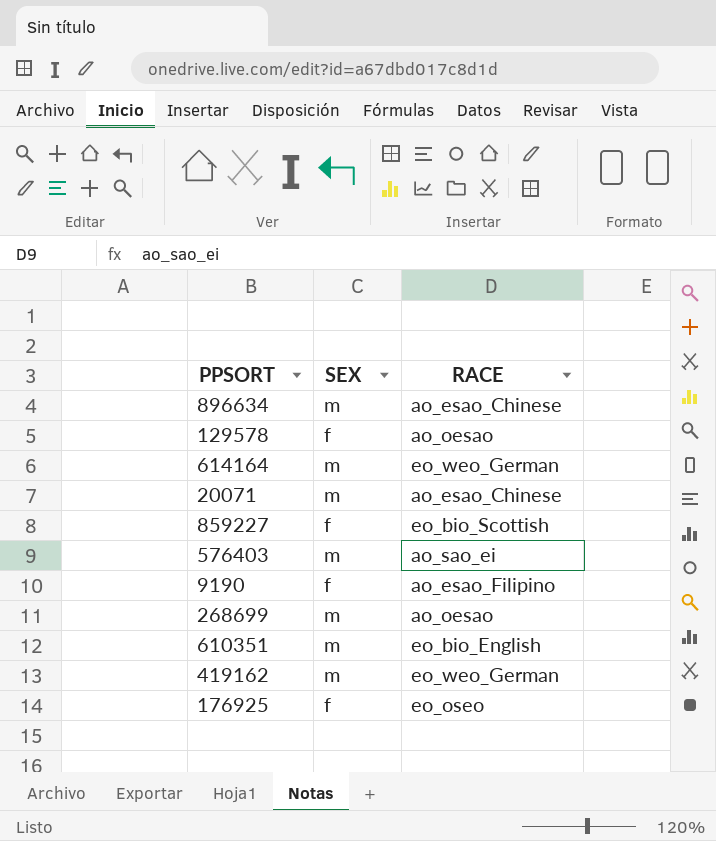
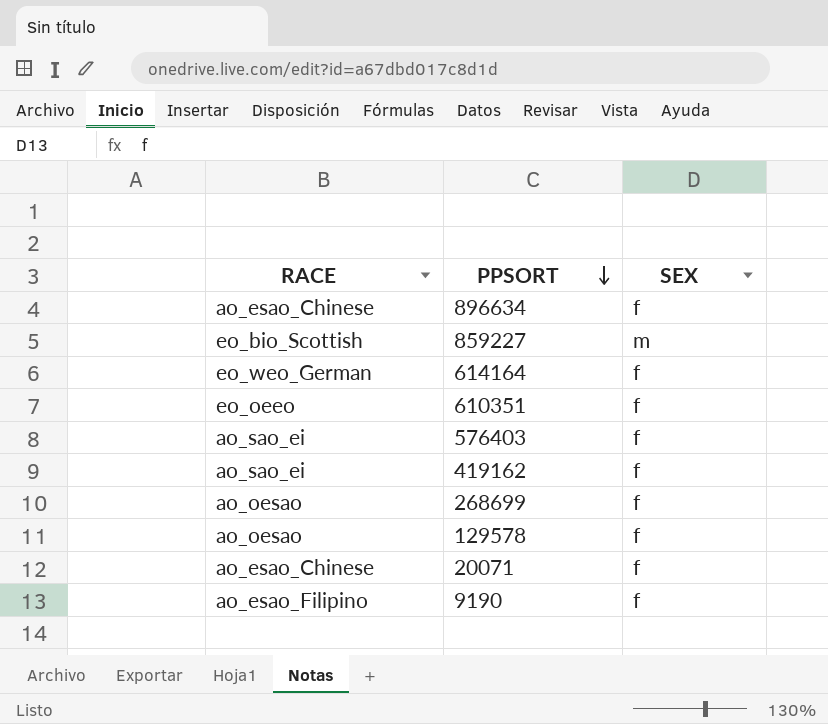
row order: none -> PPSORT descending
column RACE | position: 3 -> 1
row 176925: f | eo_oseo -> none
896634 | SEX: m -> f
859227 | SEX: f -> m
614164 | SEX: m -> f
610351 | RACE: eo_bio_English -> eo_oeeo
610351 | SEX: m -> f
576403 | SEX: m -> f
419162 | RACE: eo_weo_German -> ao_sao_ei
419162 | SEX: m -> f
268699 | SEX: m -> f
20071 | SEX: m -> f

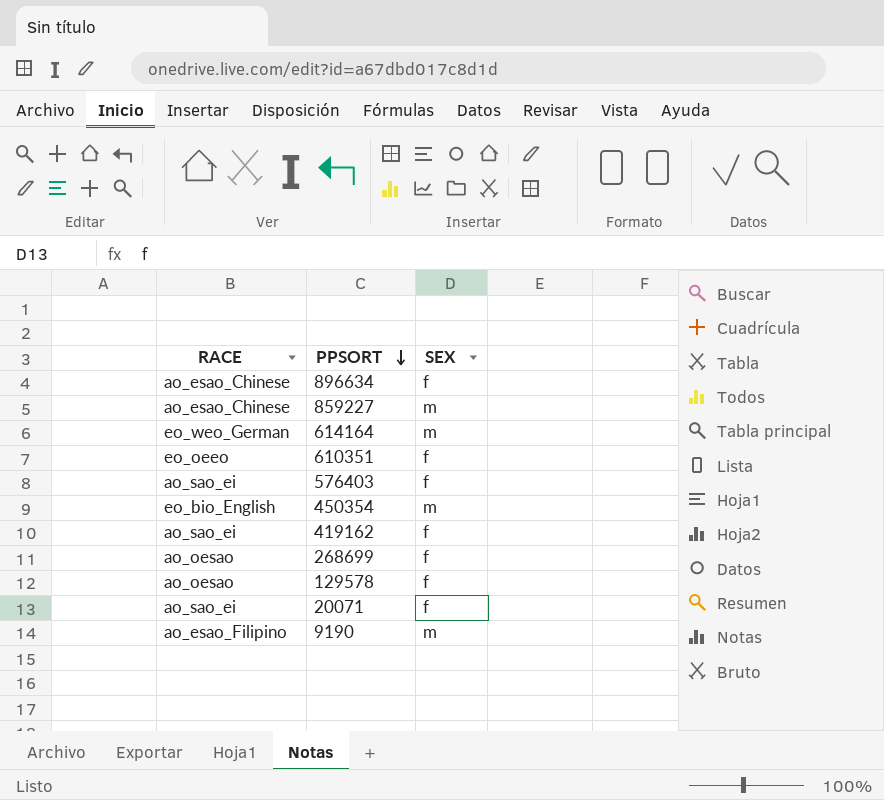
859227 | RACE: eo_bio_Scottish -> ao_esao_Chinese
614164 | SEX: f -> m
row 450354: none -> eo_bio_English | m
20071 | RACE: ao_esao_Chinese -> ao_sao_ei
9190 | SEX: f -> m

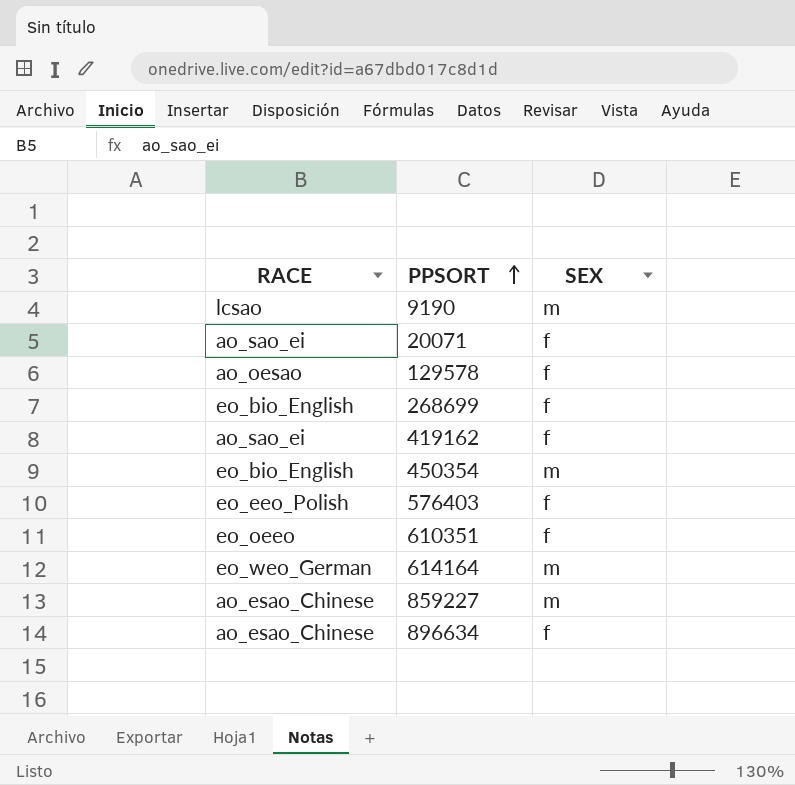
row order: PPSORT descending -> PPSORT ascending
9190 | RACE: ao_esao_Filipino -> lcsao
268699 | RACE: ao_oesao -> eo_bio_English
576403 | RACE: ao_sao_ei -> eo_eeo_Polish

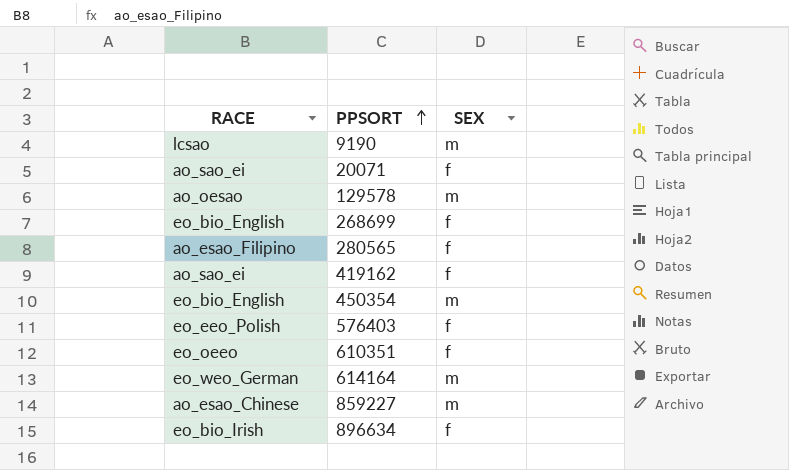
129578 | SEX: f -> m
row 280565: none -> ao_esao_Filipino | f
896634 | RACE: ao_esao_Chinese -> eo_bio_Irish

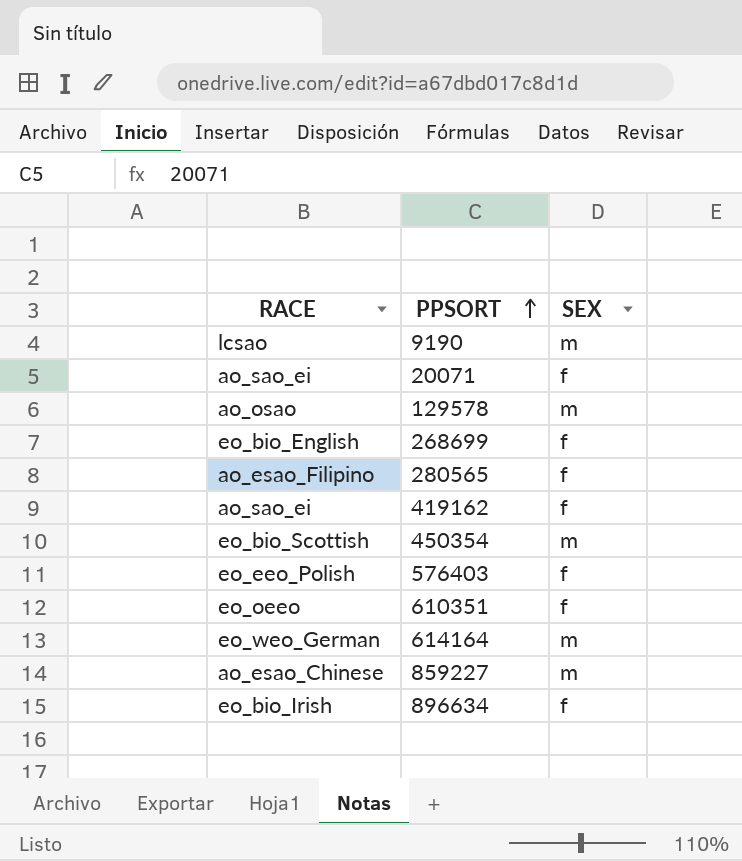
129578 | RACE: ao_oesao -> ao_osao
450354 | RACE: eo_bio_English -> eo_bio_Scottish

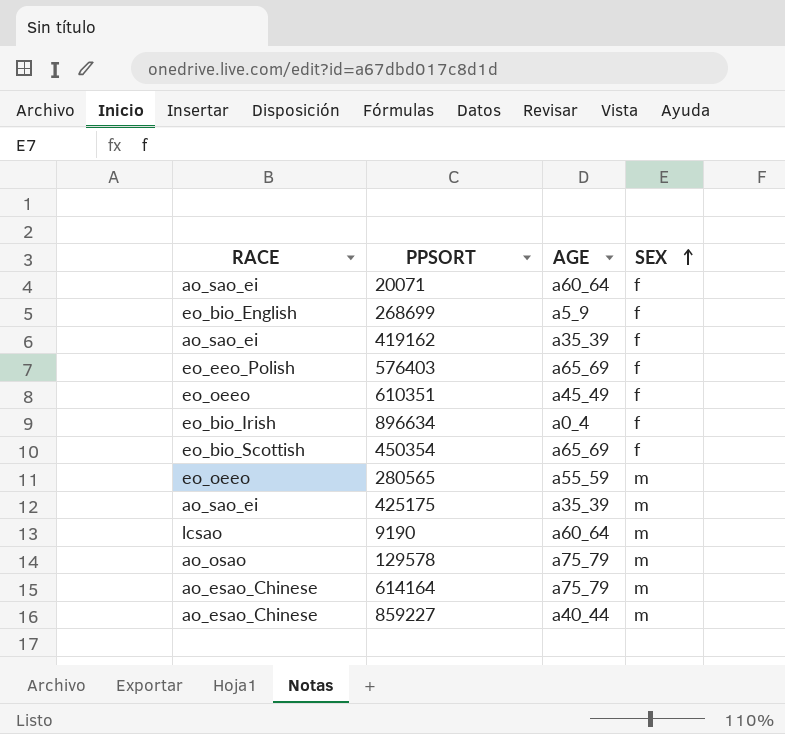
row order: PPSORT ascending -> SEX ascending
column AGE | position: none -> 3
450354 | SEX: m -> f
280565 | RACE: ao_esao_Filipino -> eo_oeeo
280565 | SEX: f -> m
row 425175: none -> ao_sao_ei | a35_39 | m
614164 | RACE: eo_weo_German -> ao_esao_Chinese

